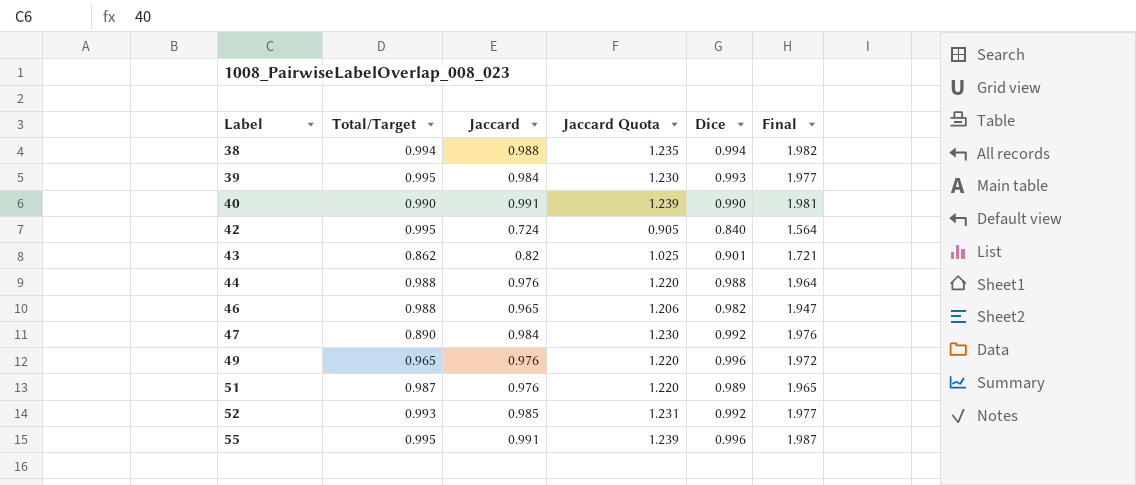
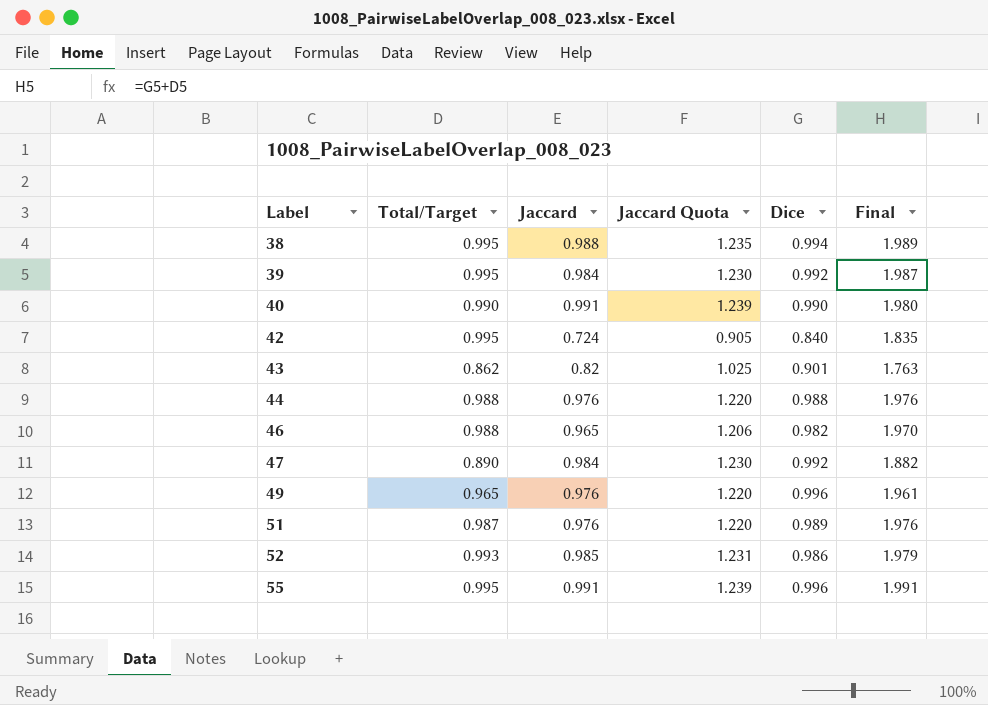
column Final | formula: [Jaccard] + [Dice] -> [Total/Target] + [Dice]
38 | Total/Target: 0.994 -> 0.995
39 | Dice: 0.993 -> 0.992
52 | Dice: 0.992 -> 0.986

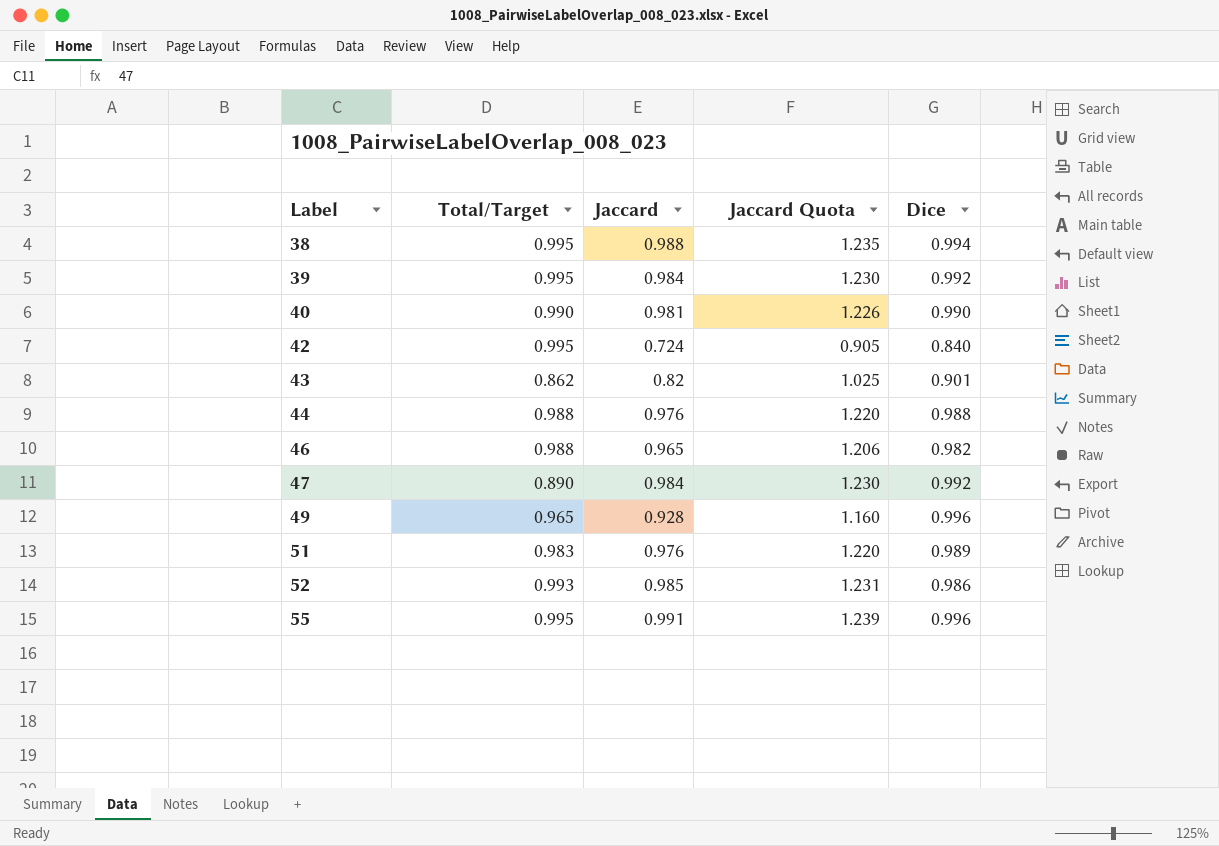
column Final | formula: [Total/Target] + [Dice] -> none
40 | Jaccard: 0.991 -> 0.981
40 | Jaccard Quota: 1.239 -> 1.226
49 | Jaccard: 0.976 -> 0.928
49 | Jaccard Quota: 1.220 -> 1.160
51 | Total/Target: 0.987 -> 0.983

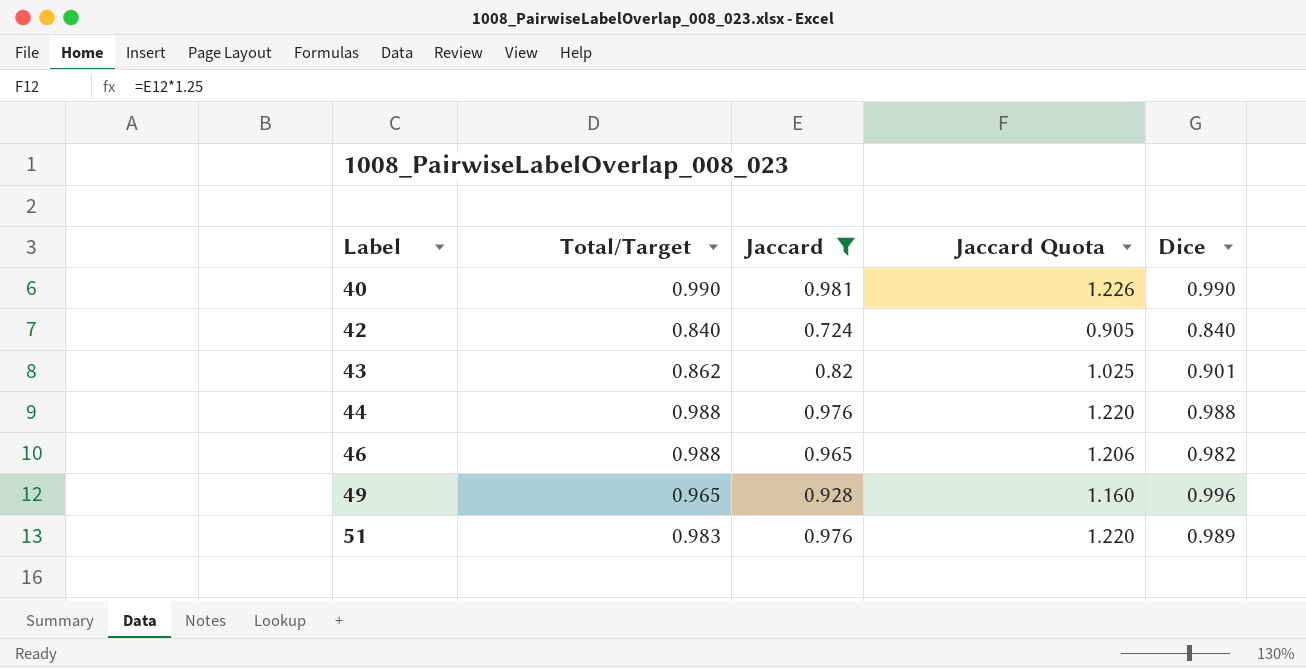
filter: none -> Jaccard <= 0.981
42 | Total/Target: 0.995 -> 0.840

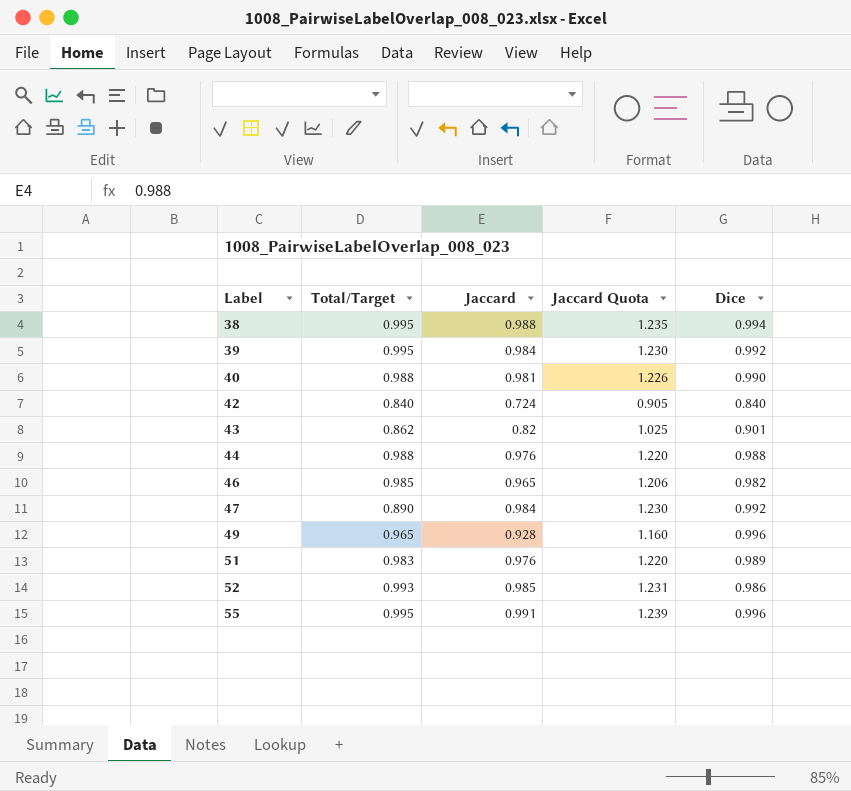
filter: Jaccard <= 0.981 -> none
40 | Total/Target: 0.990 -> 0.988
46 | Total/Target: 0.988 -> 0.985

